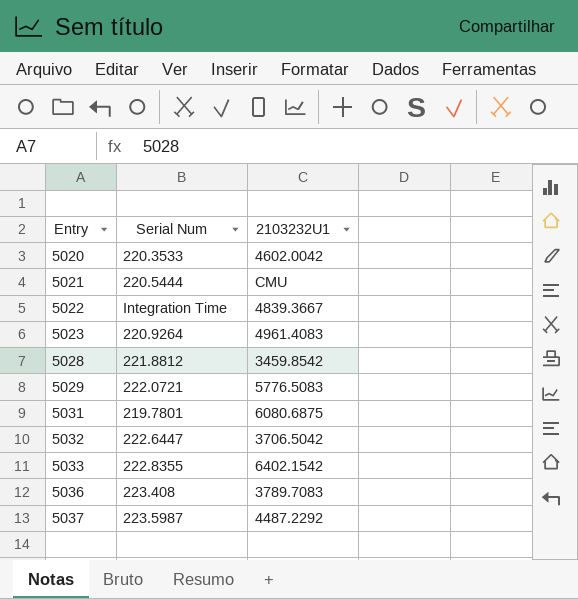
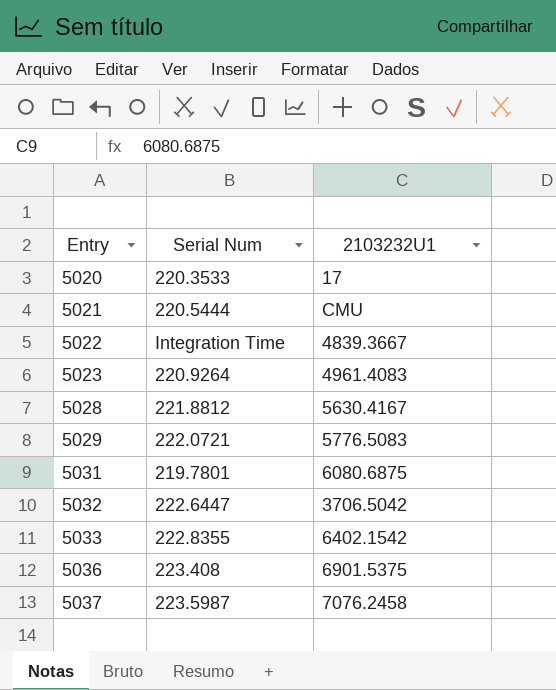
5020 | 2103232U1: 4602.0042 -> 17
5028 | 2103232U1: 3459.8542 -> 5630.4167
5036 | 2103232U1: 3789.7083 -> 6901.5375
5037 | 2103232U1: 4487.2292 -> 7076.2458

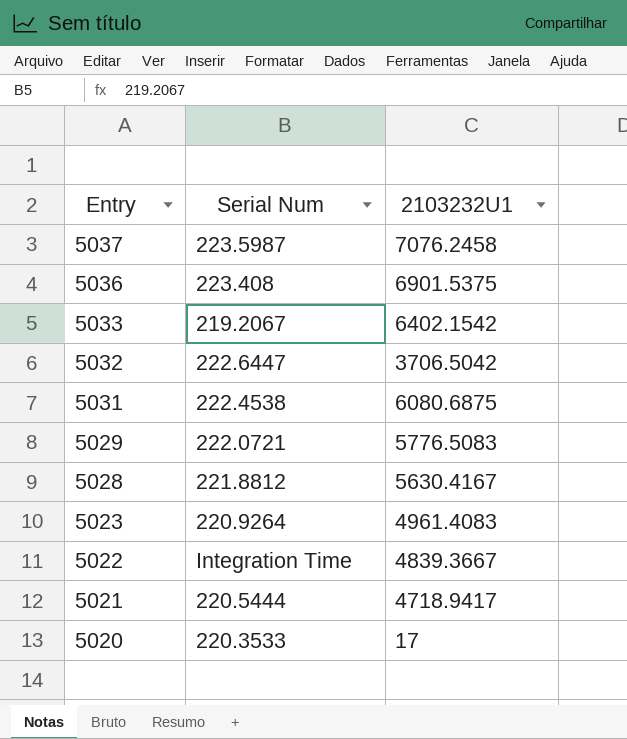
row order: Entry ascending -> Entry descending
5033 | Serial Num: 222.8355 -> 219.2067
5031 | Serial Num: 219.7801 -> 222.4538
5021 | 2103232U1: CMU -> 4718.9417

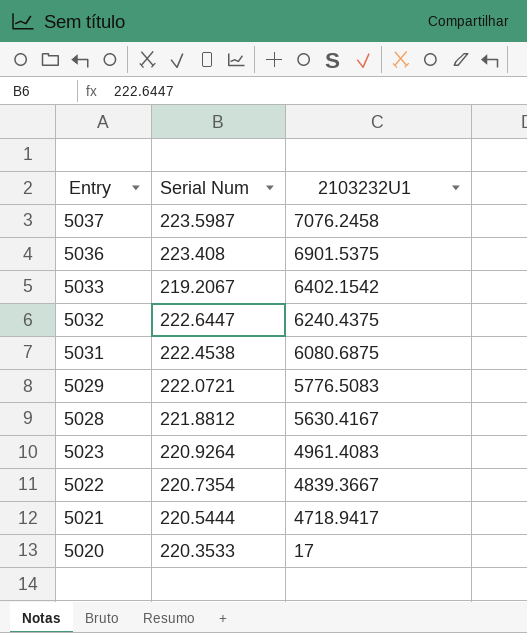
5032 | 2103232U1: 3706.5042 -> 6240.4375
5022 | Serial Num: Integration Time -> 220.7354

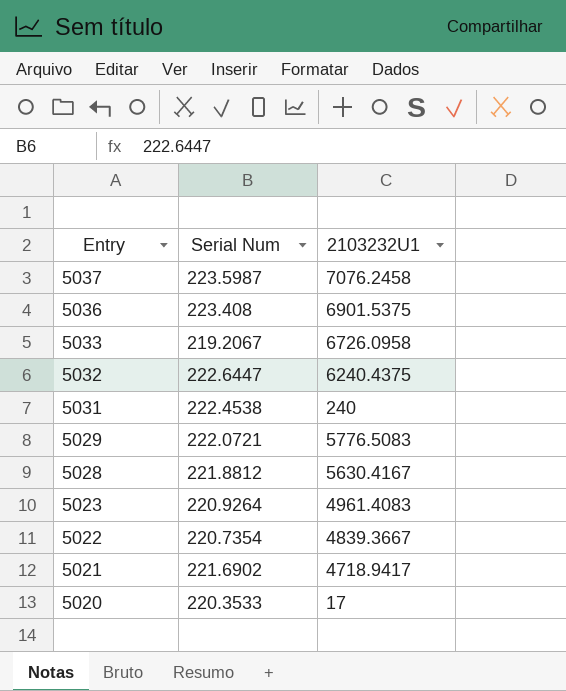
5033 | 2103232U1: 6402.1542 -> 6726.0958
5031 | 2103232U1: 6080.6875 -> 240
5021 | Serial Num: 220.5444 -> 221.6902

